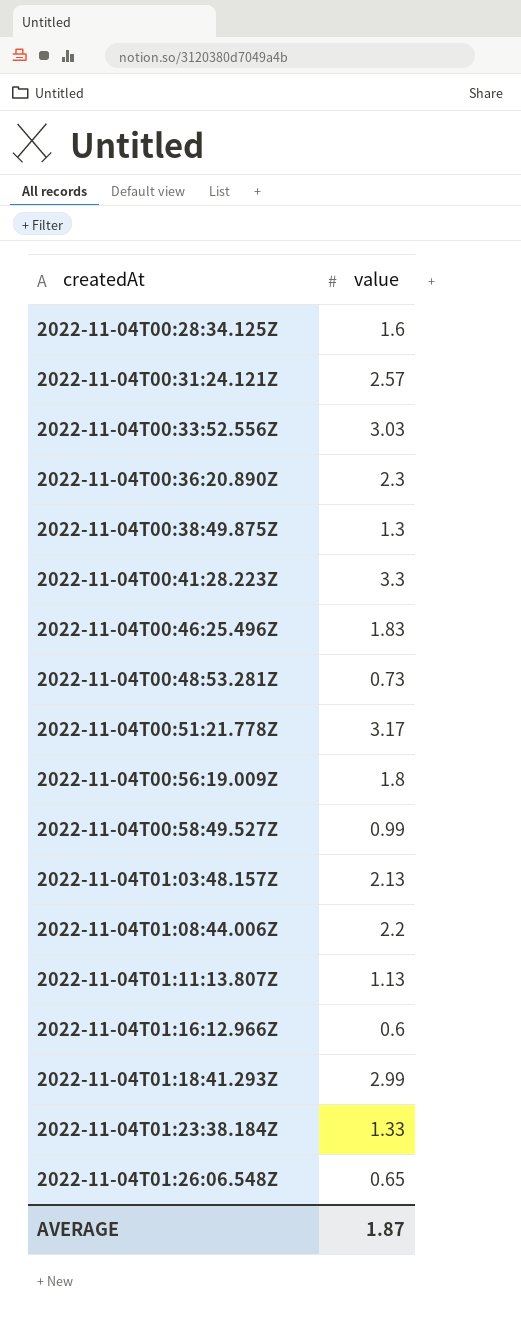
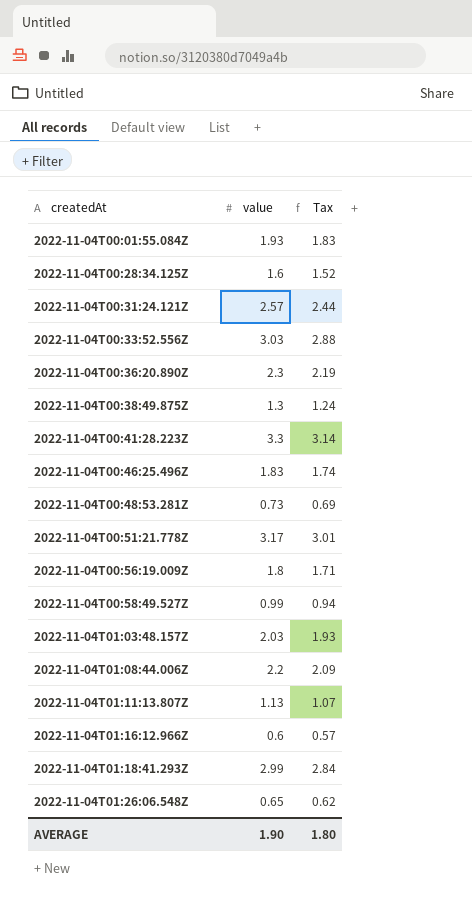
column Tax | formula: none -> [value] * 0.95
row 2022-11-04T01:23:38.184Z: 1.33 -> none
row 2022-11-04T00:01:55.084Z: none -> 1.93 | 1.83
2022-11-04T01:03:48.157Z | value: 2.13 -> 2.03
AVERAGE | value: 1.87 -> 1.90

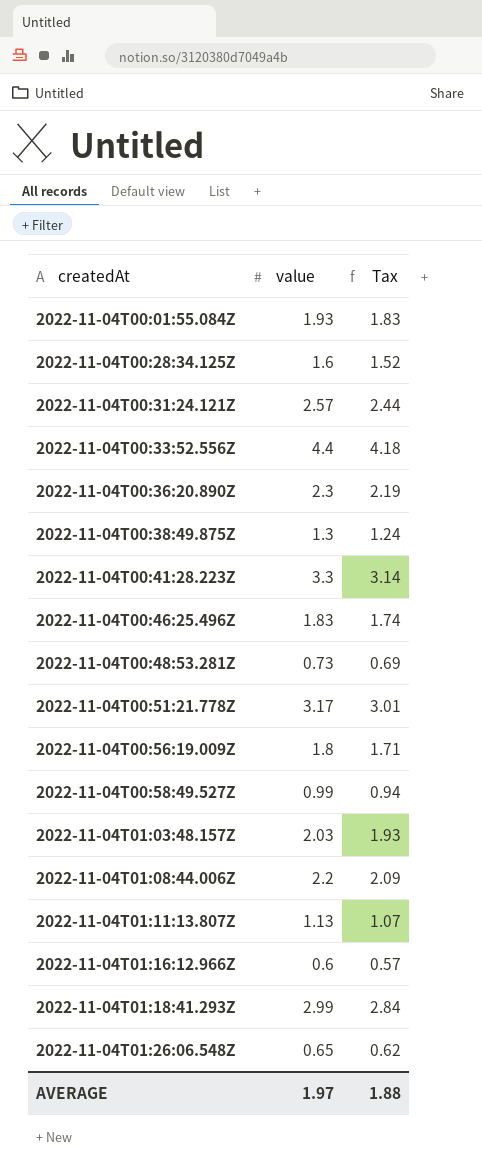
2022-11-04T00:33:52.556Z | value: 3.03 -> 4.4
2022-11-04T00:33:52.556Z | Tax: 2.88 -> 4.18
AVERAGE | value: 1.90 -> 1.97
AVERAGE | Tax: 1.80 -> 1.88

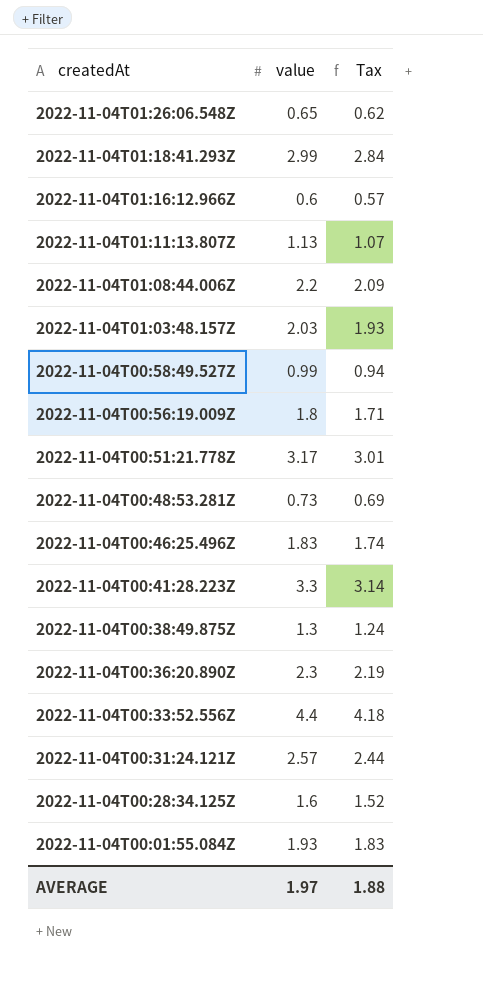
row order: createdAt ascending -> createdAt descending

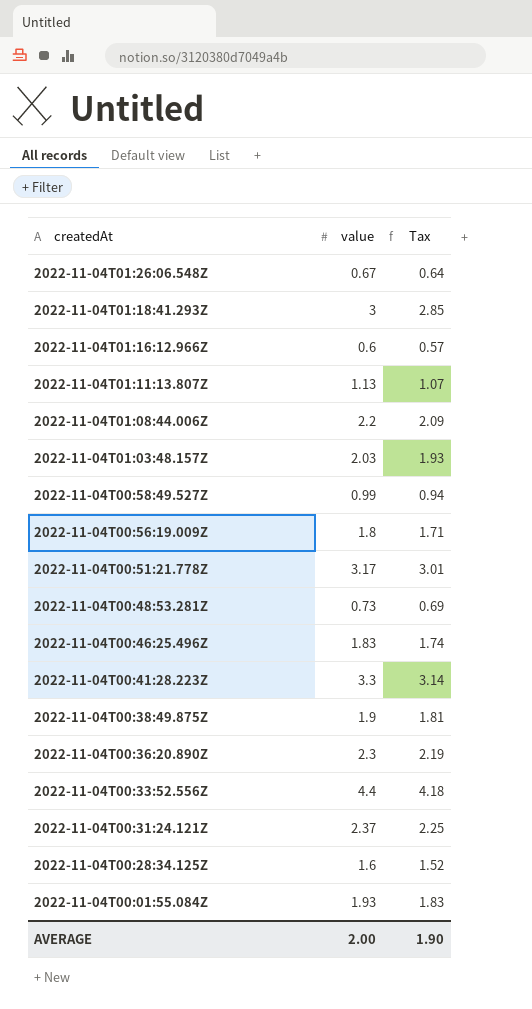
2022-11-04T01:26:06.548Z | value: 0.65 -> 0.67
2022-11-04T01:26:06.548Z | Tax: 0.62 -> 0.64
2022-11-04T01:18:41.293Z | value: 2.99 -> 3
2022-11-04T01:18:41.293Z | Tax: 2.84 -> 2.85
2022-11-04T00:38:49.875Z | value: 1.3 -> 1.9
2022-11-04T00:38:49.875Z | Tax: 1.24 -> 1.81
2022-11-04T00:31:24.121Z | value: 2.57 -> 2.37
2022-11-04T00:31:24.121Z | Tax: 2.44 -> 2.25
AVERAGE | value: 1.97 -> 2.00
AVERAGE | Tax: 1.88 -> 1.90

